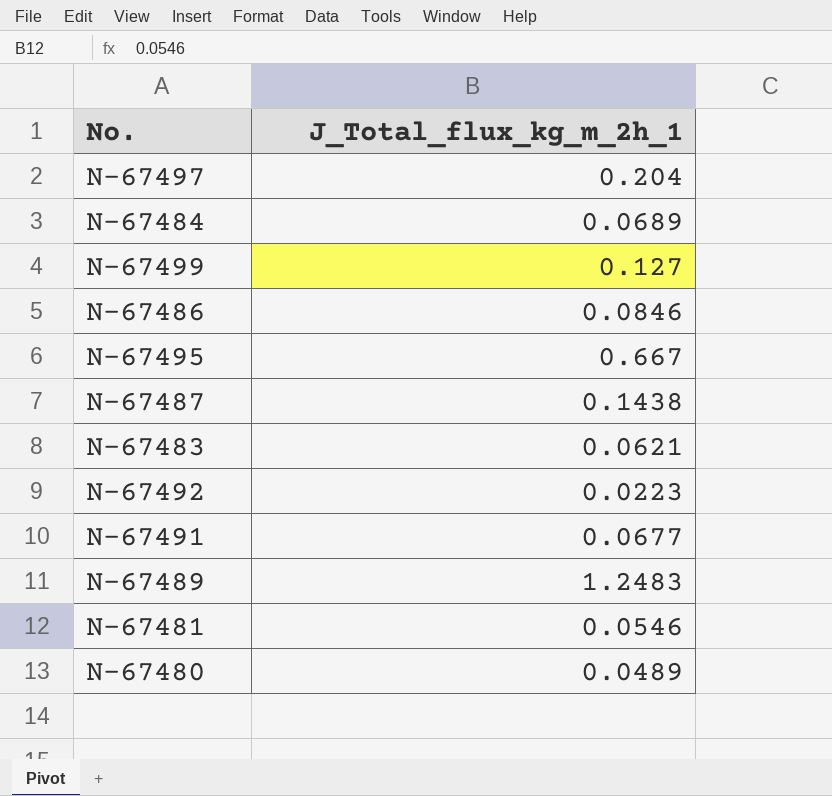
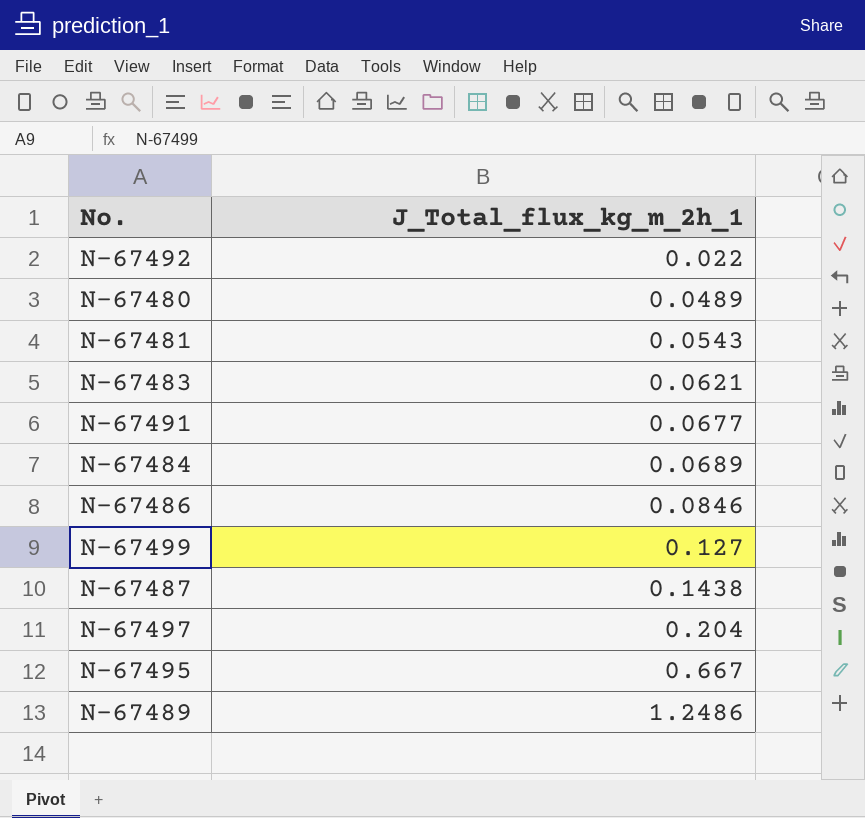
row order: none -> J_Total_flux_kg_m_2h_1 ascending
N-67492 | J_Total_flux_kg_m_2h_1: 0.0223 -> 0.022
N-67481 | J_Total_flux_kg_m_2h_1: 0.0546 -> 0.0543
N-67489 | J_Total_flux_kg_m_2h_1: 1.2483 -> 1.2486

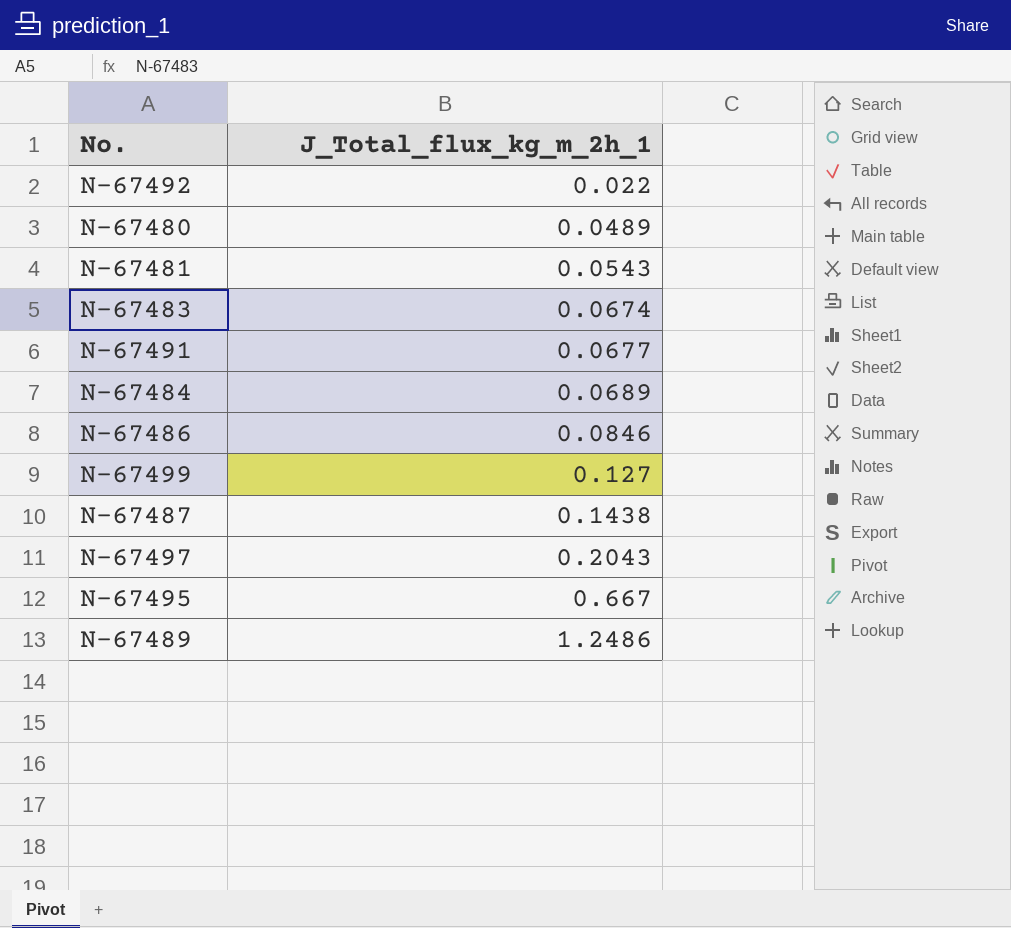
N-67483 | J_Total_flux_kg_m_2h_1: 0.0621 -> 0.0674
N-67497 | J_Total_flux_kg_m_2h_1: 0.204 -> 0.2043

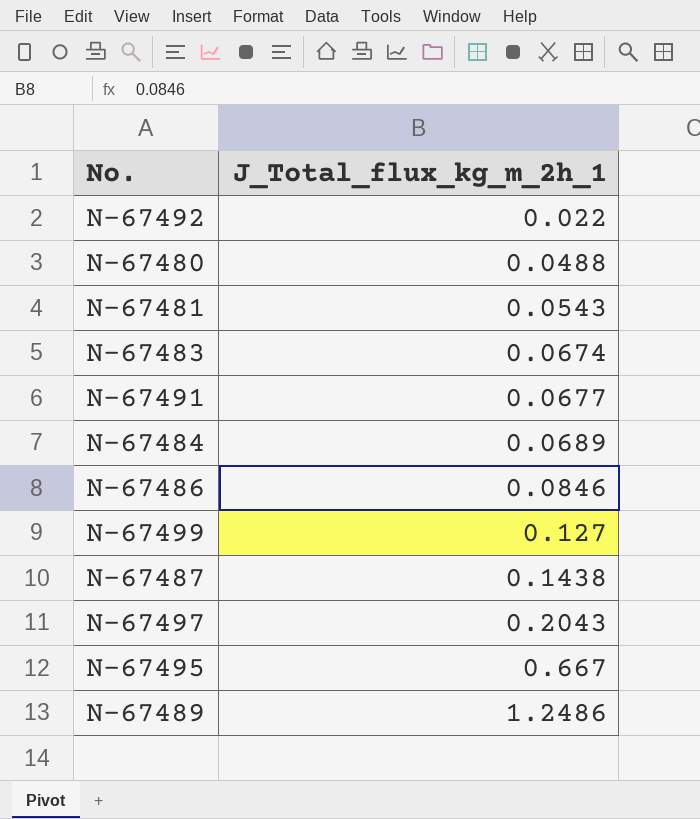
N-67480 | J_Total_flux_kg_m_2h_1: 0.0489 -> 0.0488

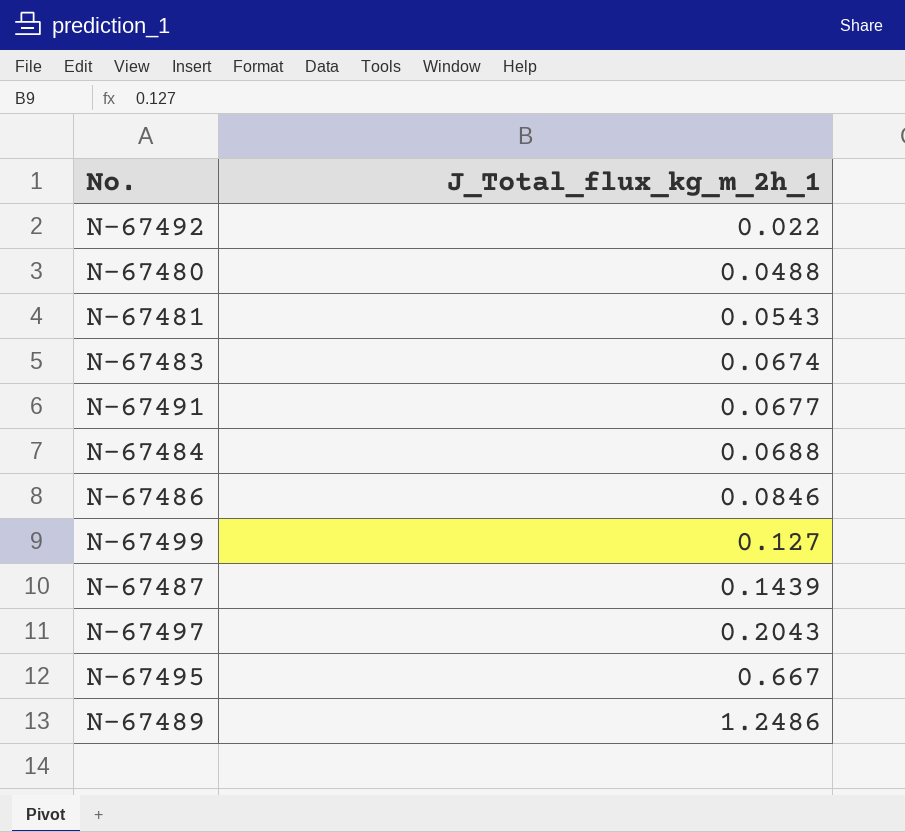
N-67484 | J_Total_flux_kg_m_2h_1: 0.0689 -> 0.0688
N-67487 | J_Total_flux_kg_m_2h_1: 0.1438 -> 0.1439

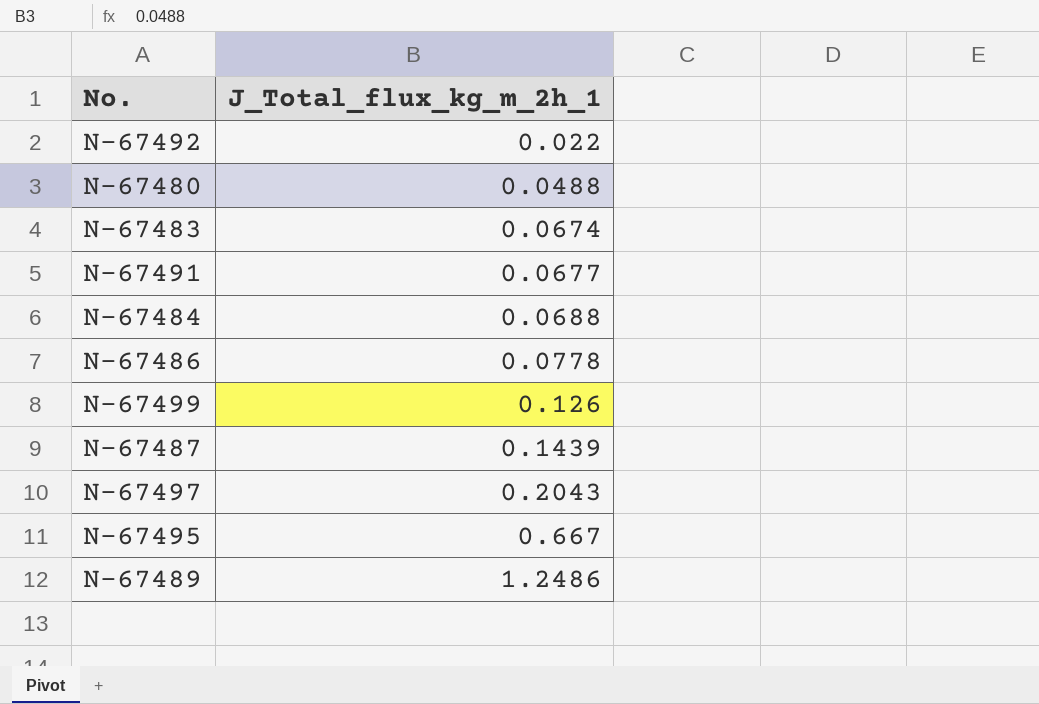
row N-67481: 0.0543 -> none
N-67486 | J_Total_flux_kg_m_2h_1: 0.0846 -> 0.0778
N-67499 | J_Total_flux_kg_m_2h_1: 0.127 -> 0.126

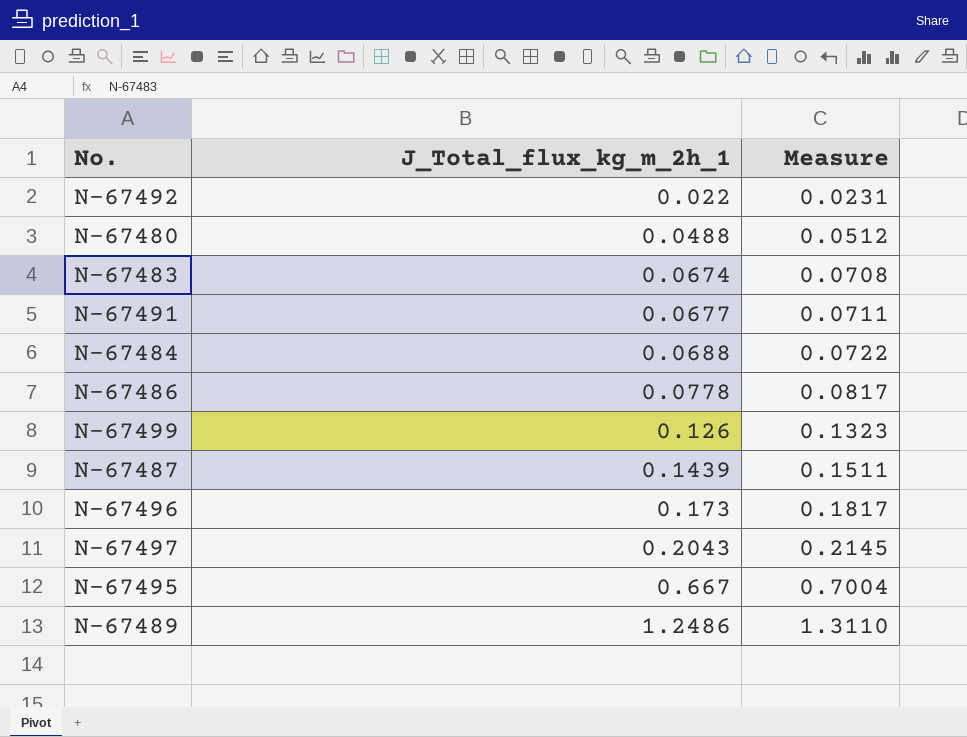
column Measure | formula: none -> [J_Total_flux_kg_m_2h_1] * 1.05
row N-67496: none -> 0.173 | 0.1817

